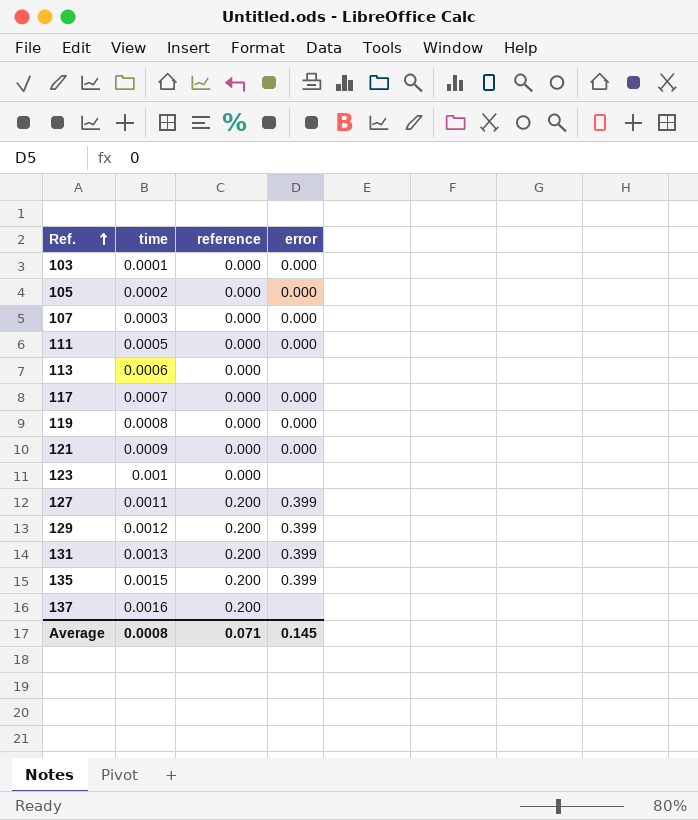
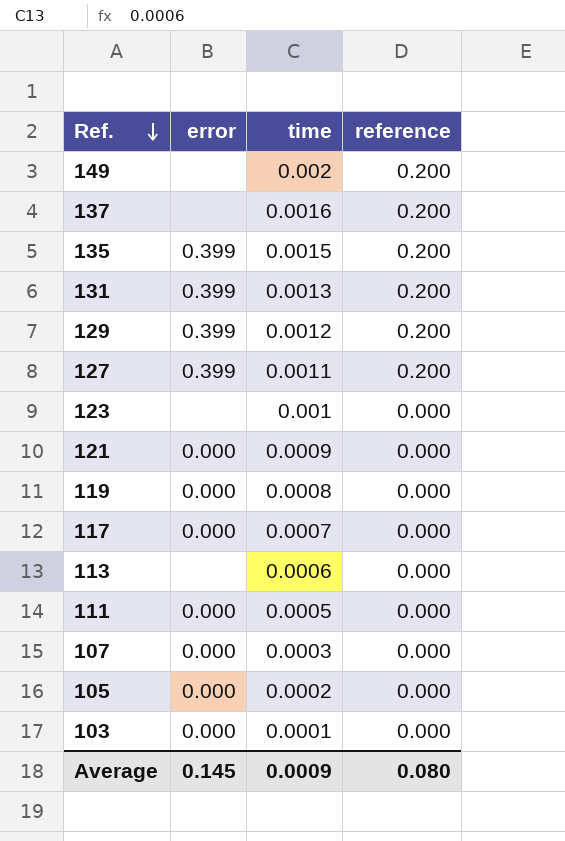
row order: Ref. ascending -> Ref. descending
column error | position: 4 -> 2
row 149: none -> none | 0.002 | 0.200
Average | time: 0.0008 -> 0.0009
Average | reference: 0.071 -> 0.080

